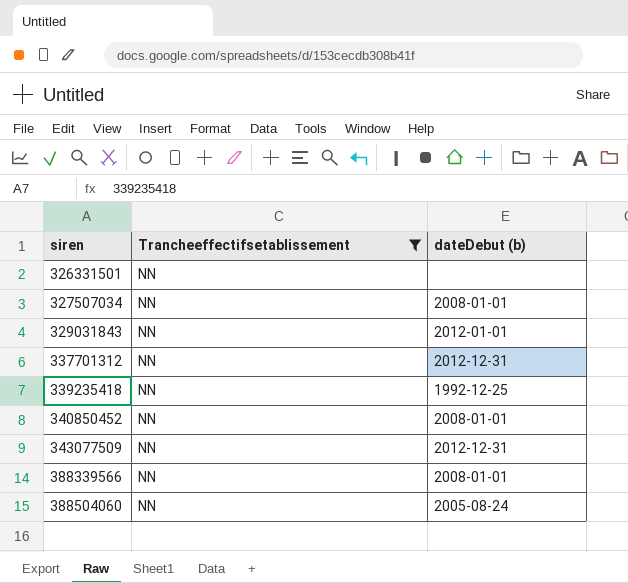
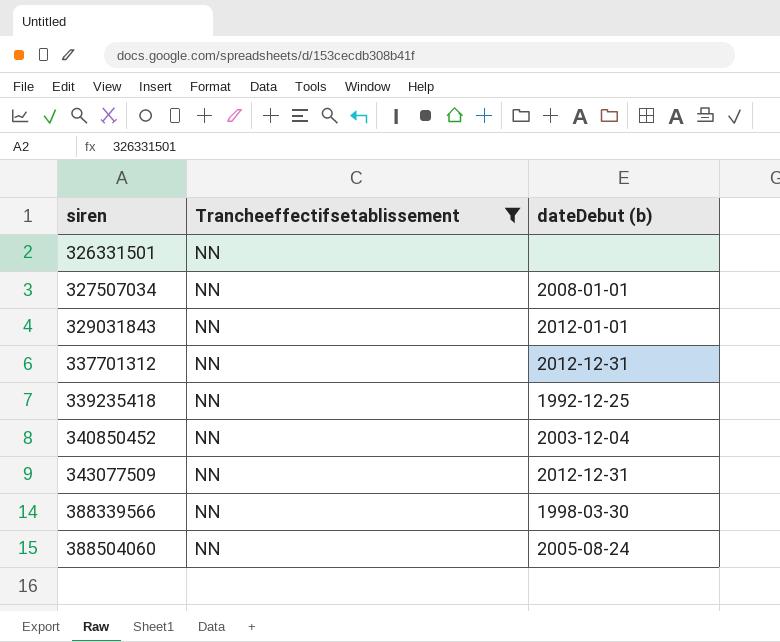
340850452 | dateDebut (b): 2008-01-01 -> 2003-12-04
388339566 | dateDebut (b): 2008-01-01 -> 1998-03-30

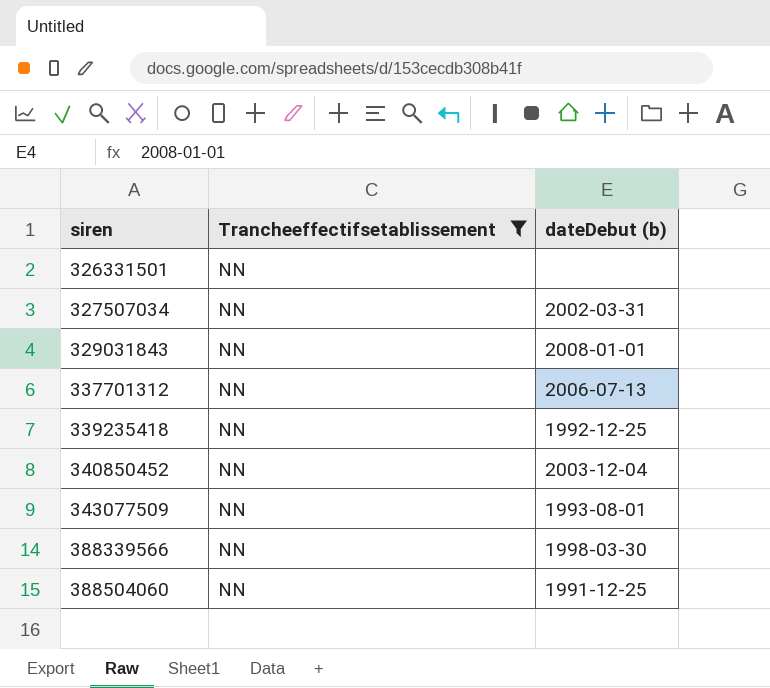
327507034 | dateDebut (b): 2008-01-01 -> 2002-03-31
329031843 | dateDebut (b): 2012-01-01 -> 2008-01-01
337701312 | dateDebut (b): 2012-12-31 -> 2006-07-13
343077509 | dateDebut (b): 2012-12-31 -> 1993-08-01
388504060 | dateDebut (b): 2005-08-24 -> 1991-12-25

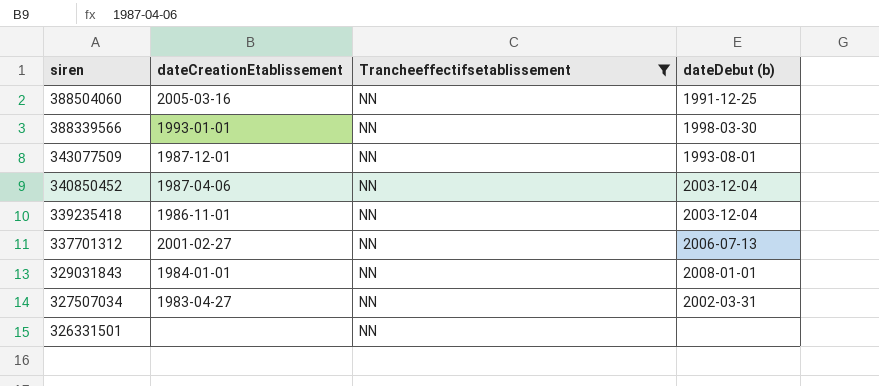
row order: siren ascending -> siren descending
column dateCreationEtablissement | position: none -> 2
339235418 | dateDebut (b): 1992-12-25 -> 2003-12-04

